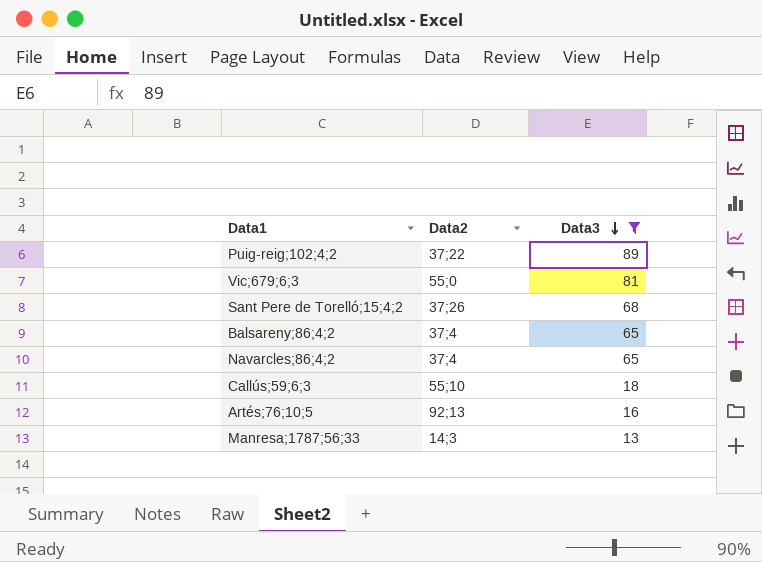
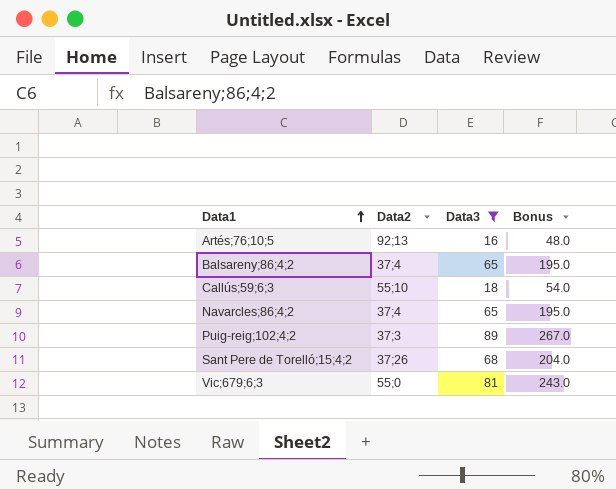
row order: Data3 descending -> Data1 ascending
column Bonus | formula: none -> [Data3] * 3
row Manresa;1787;56;33: 14;3 | 13 -> none
Puig-reig;102;4;2 | Data2: 37;22 -> 37;3

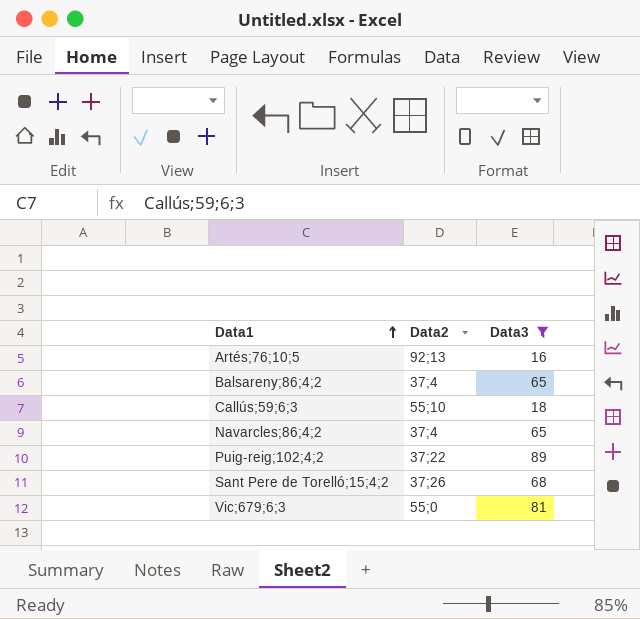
column Bonus | formula: [Data3] * 3 -> none
Puig-reig;102;4;2 | Data2: 37;3 -> 37;22

